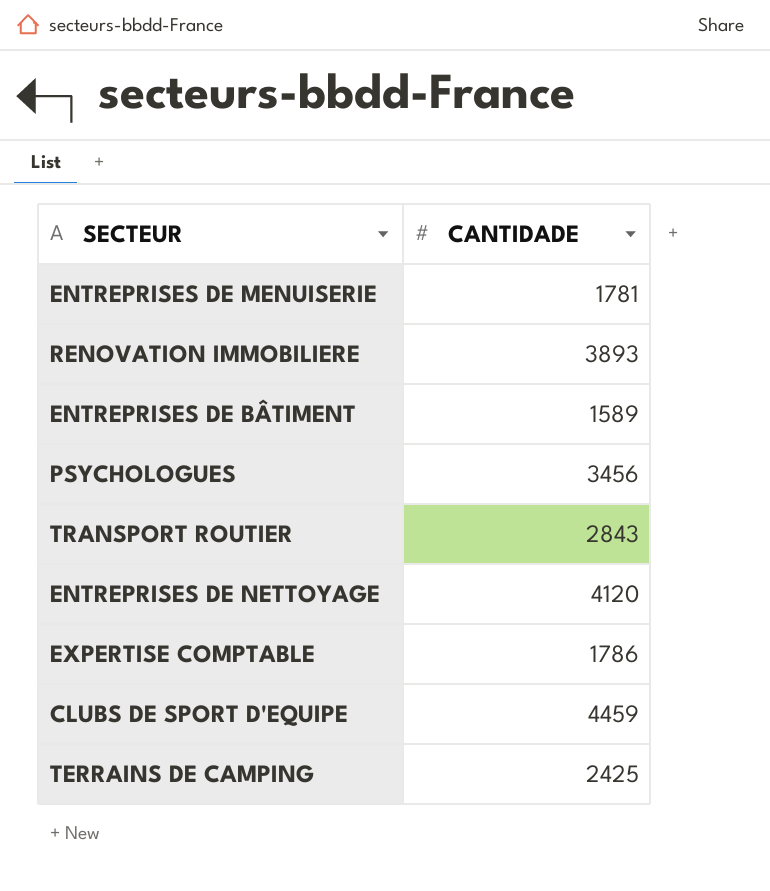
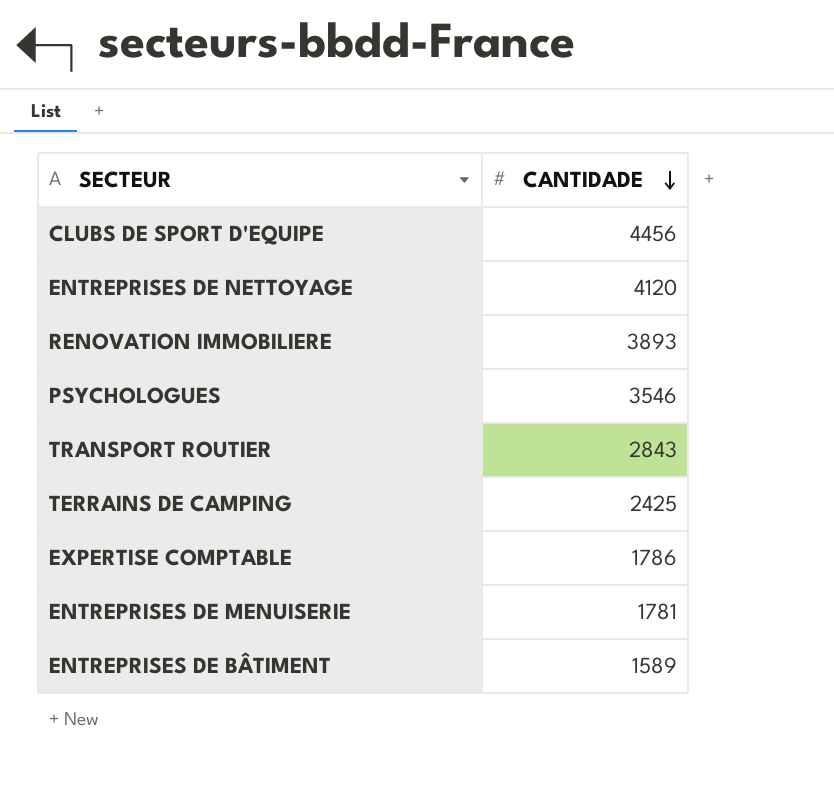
row order: none -> CANTIDADE descending
CLUBS DE SPORT D'EQUIPE | CANTIDADE: 4459 -> 4456
PSYCHOLOGUES | CANTIDADE: 3456 -> 3546

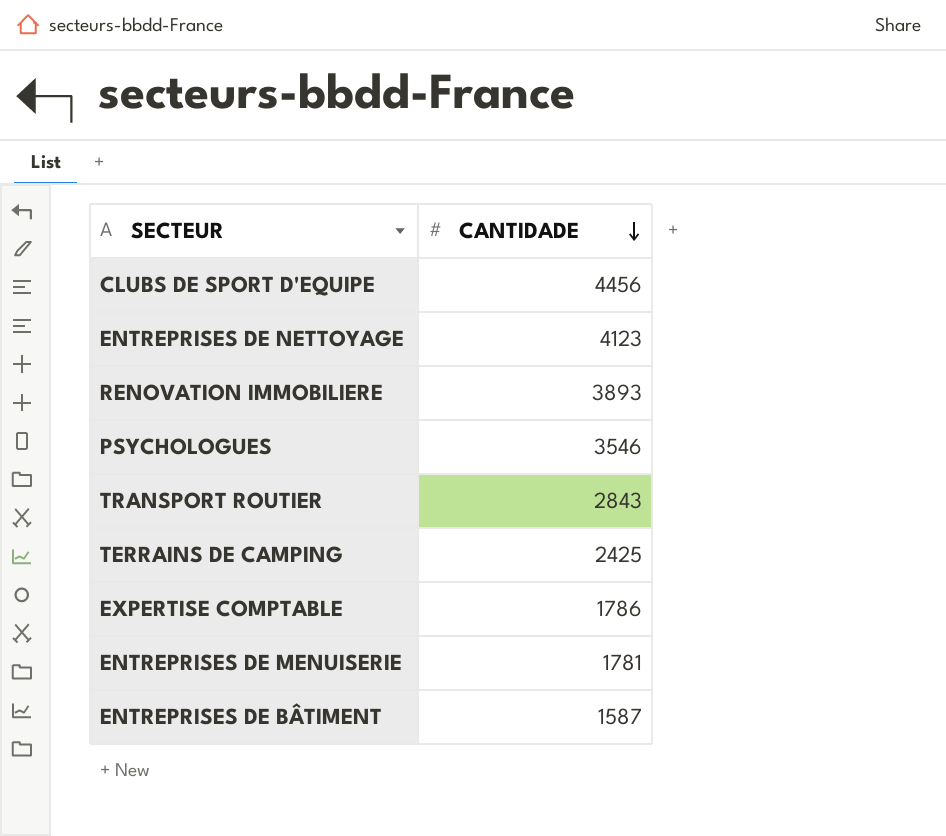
ENTREPRISES DE NETTOYAGE | CANTIDADE: 4120 -> 4123
ENTREPRISES DE BÂTIMENT | CANTIDADE: 1589 -> 1587

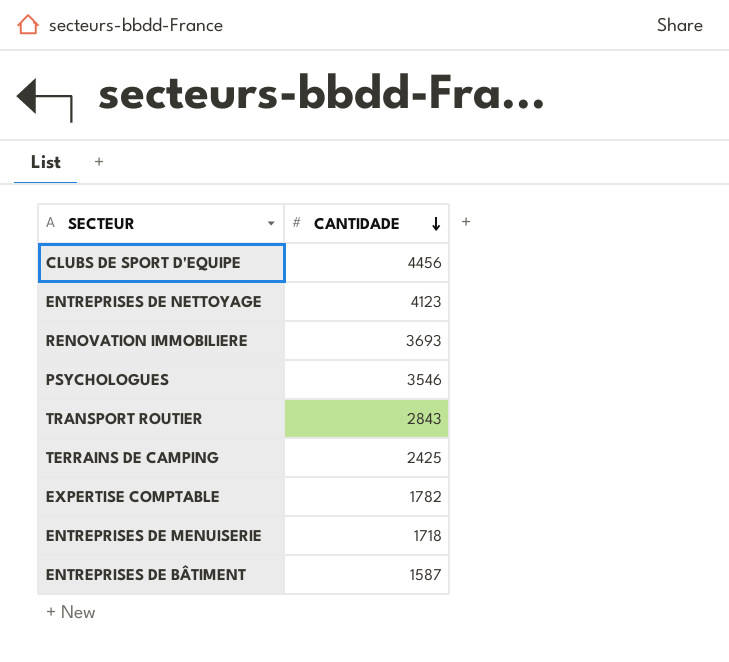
RENOVATION IMMOBILIERE | CANTIDADE: 3893 -> 3693
EXPERTISE COMPTABLE | CANTIDADE: 1786 -> 1782
ENTREPRISES DE MENUISERIE | CANTIDADE: 1781 -> 1718

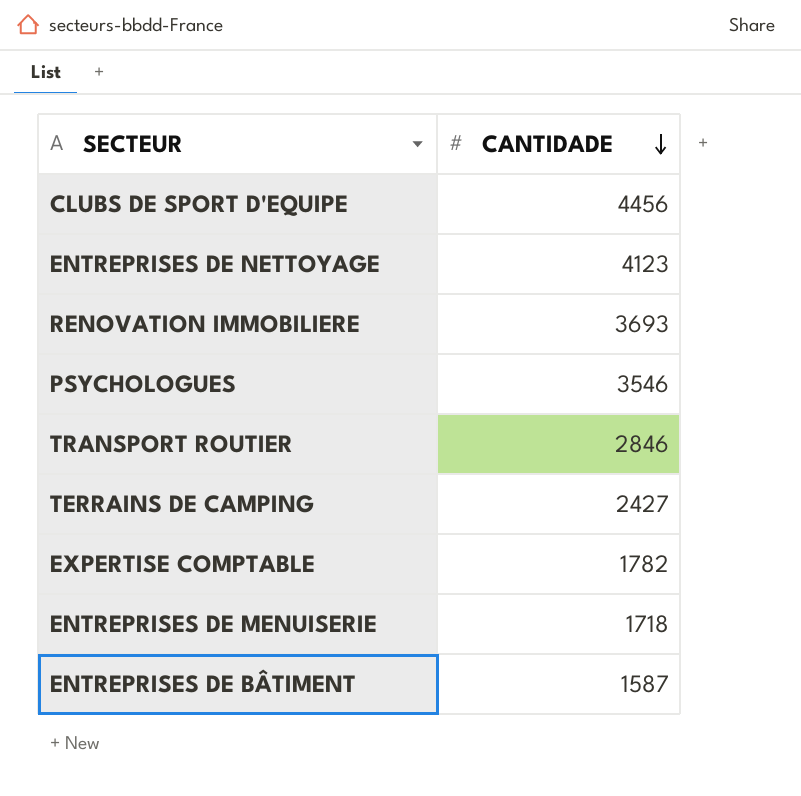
TRANSPORT ROUTIER | CANTIDADE: 2843 -> 2846
TERRAINS DE CAMPING | CANTIDADE: 2425 -> 2427

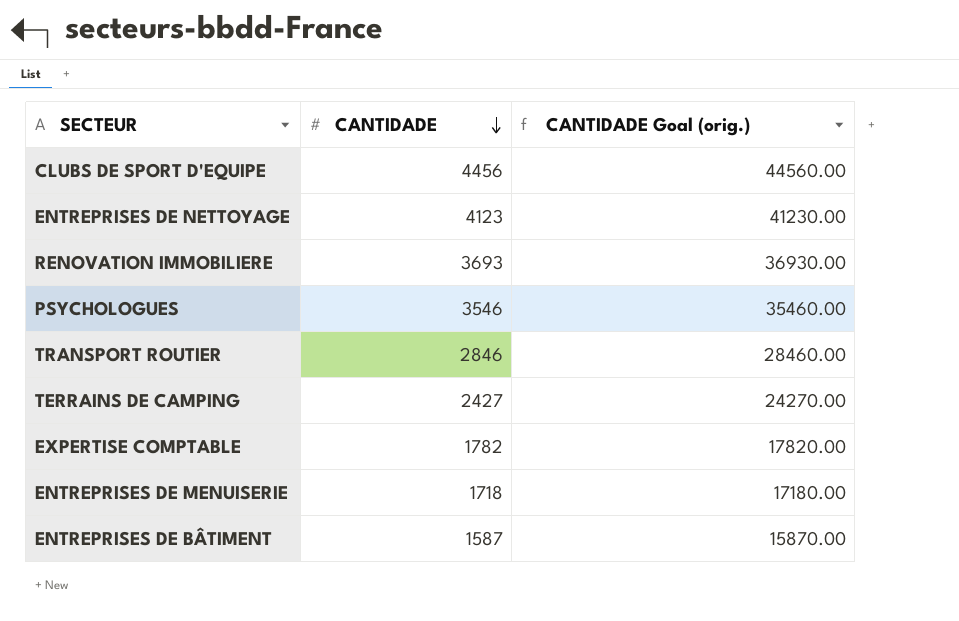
column CANTIDADE Goal (orig.) | formula: none -> [CANTIDADE] * 10

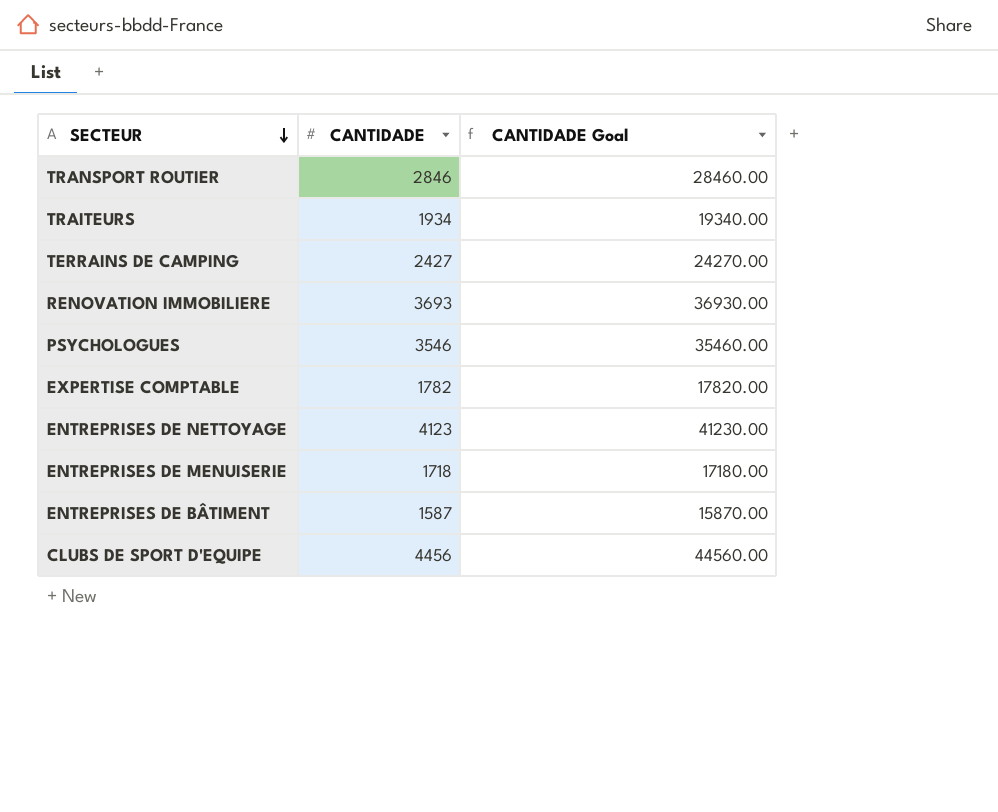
row order: CANTIDADE descending -> SECTEUR descending
column name: CANTIDADE Goal (orig.) -> CANTIDADE Goal
row TRAITEURS: none -> 1934 | 19340.00

